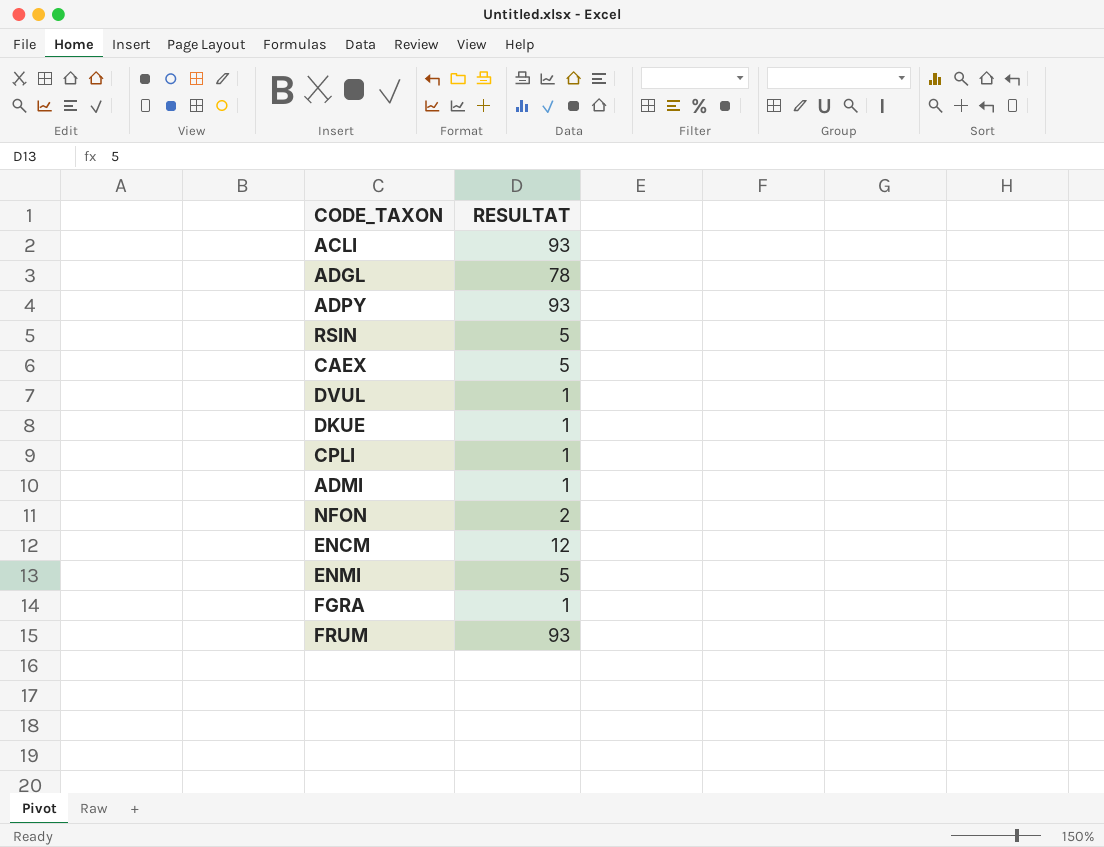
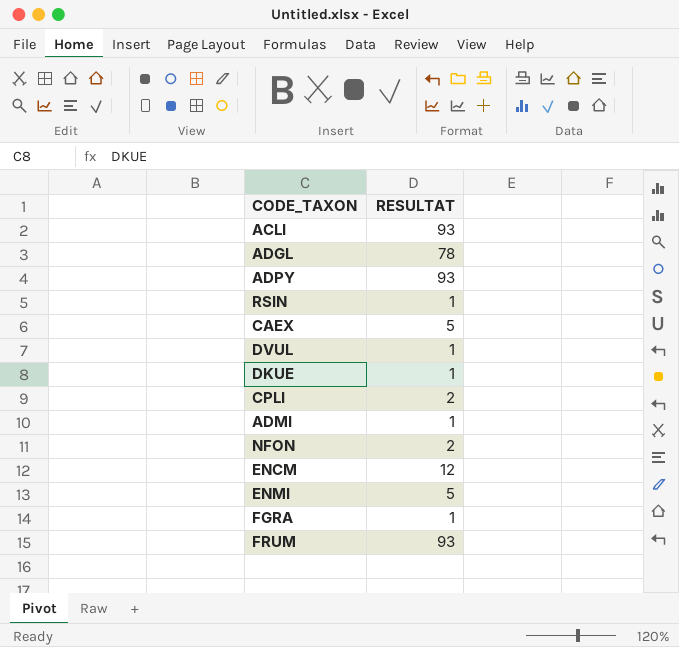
RSIN | RESULTAT: 5 -> 1
CPLI | RESULTAT: 1 -> 2

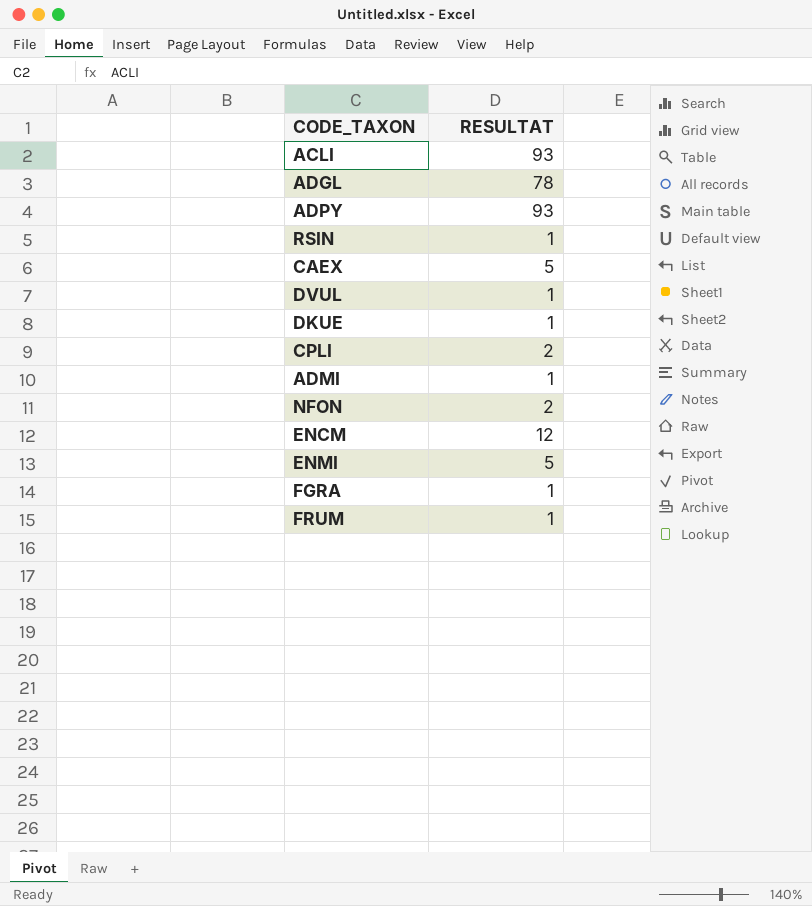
FRUM | RESULTAT: 93 -> 1

